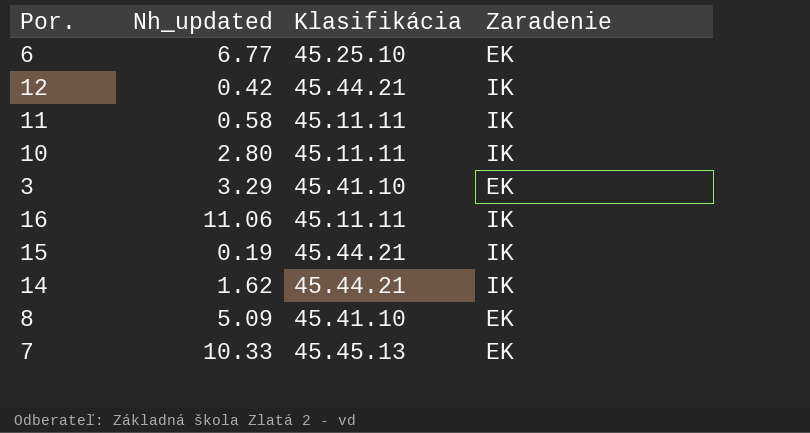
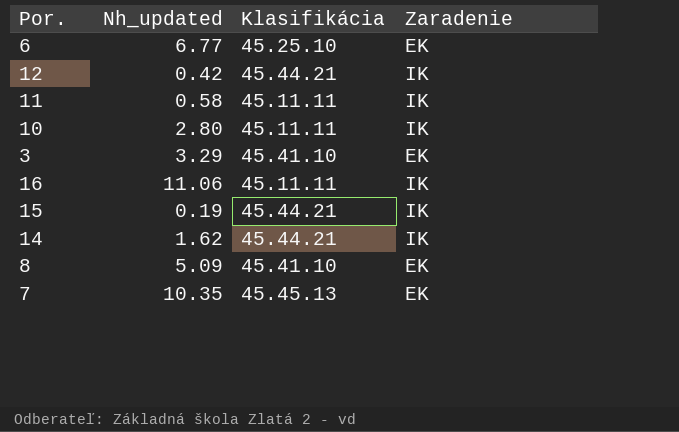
7 | Nh_updated: 10.33 -> 10.35

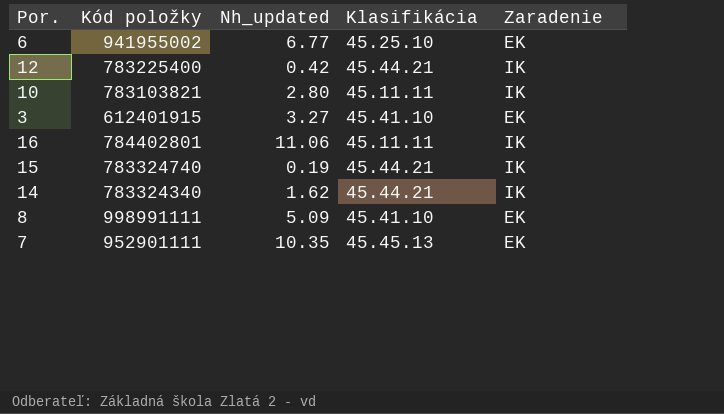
column Kód položky | position: none -> 2
row 11: 0.58 | 45.11.11 | IK -> none
3 | Nh_updated: 3.29 -> 3.27

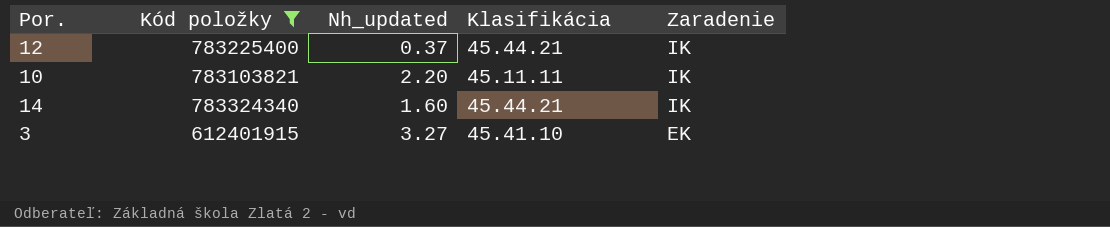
filter: none -> Kód položky <= 783324340
row order: none -> Zaradenie descending
12 | Nh_updated: 0.42 -> 0.37
10 | Nh_updated: 2.80 -> 2.20
14 | Nh_updated: 1.62 -> 1.60

